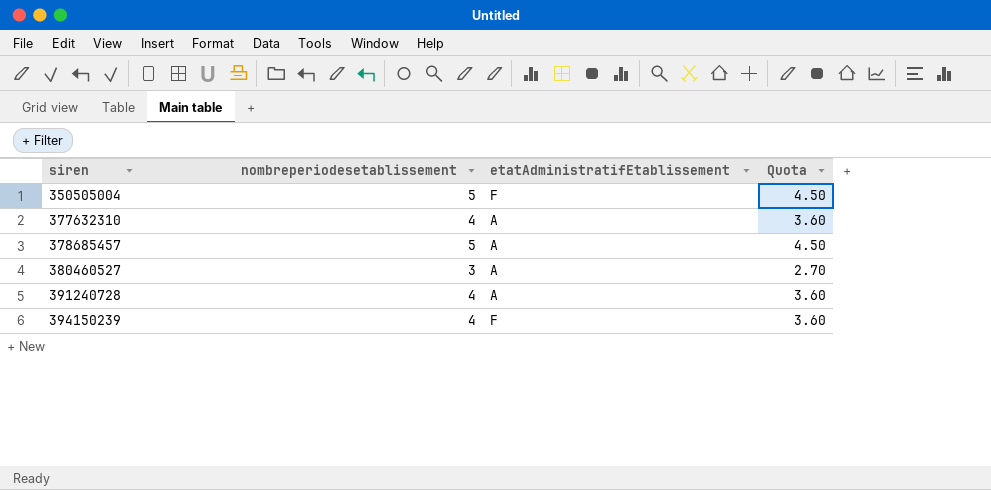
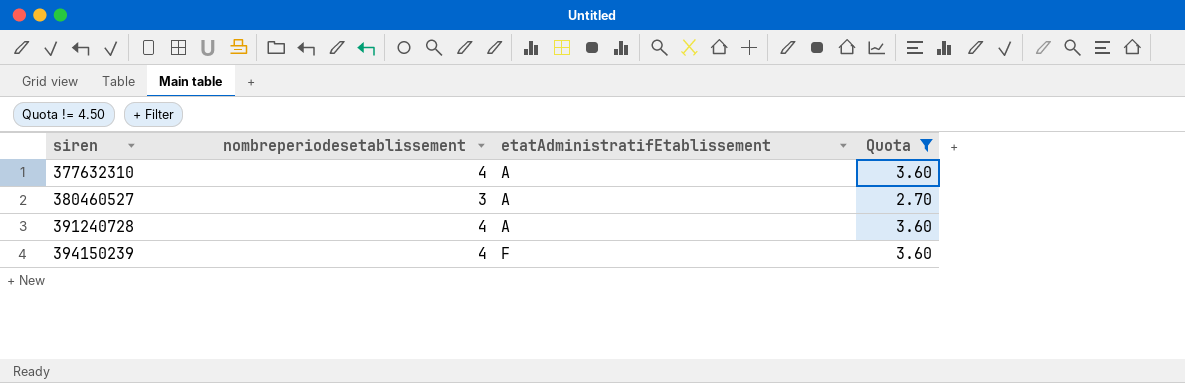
filter: none -> Quota != 4.50

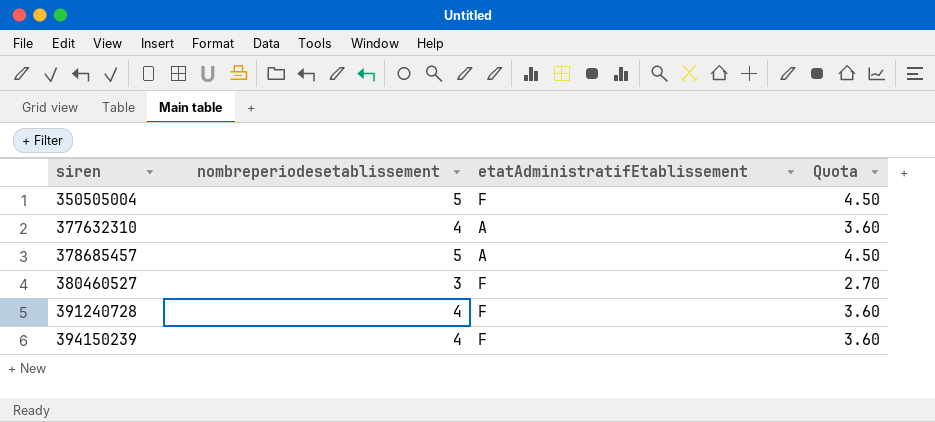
filter: Quota != 4.50 -> none
380460527 | etatAdministratifEtablissement: A -> F
391240728 | etatAdministratifEtablissement: A -> F

